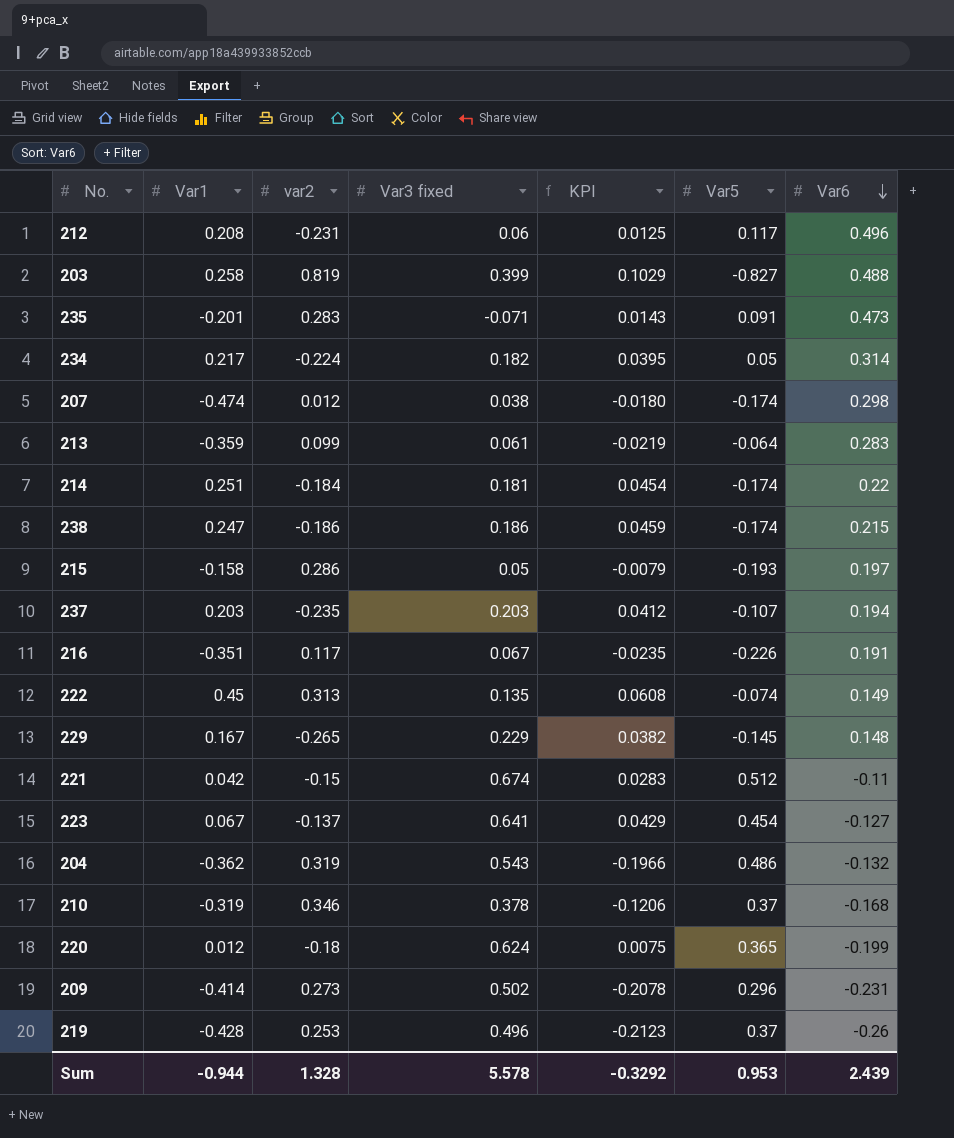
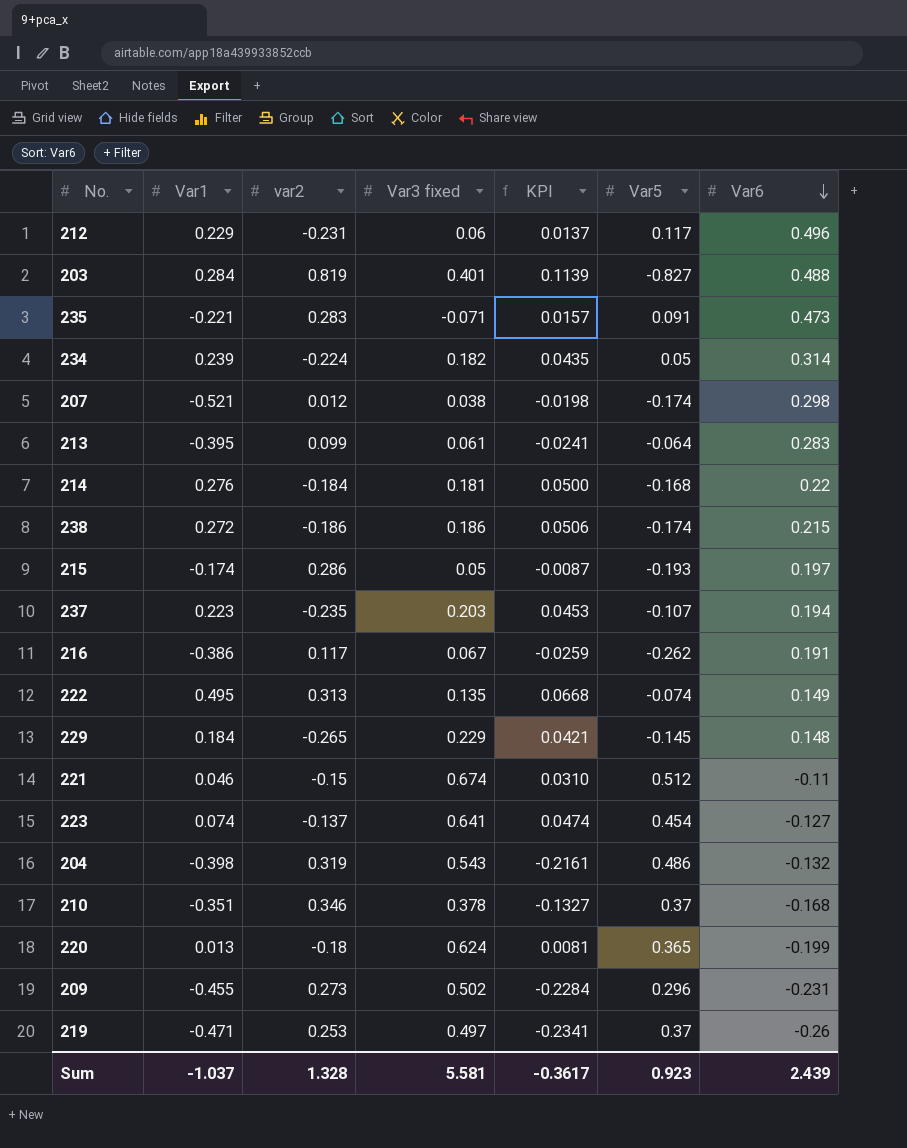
212 | Var1: 0.208 -> 0.229
212 | KPI: 0.0125 -> 0.0137
203 | Var1: 0.258 -> 0.284
203 | Var3 fixed: 0.399 -> 0.401
203 | KPI: 0.1029 -> 0.1139
235 | Var1: -0.201 -> -0.221
235 | KPI: 0.0143 -> 0.0157
234 | Var1: 0.217 -> 0.239
234 | KPI: 0.0395 -> 0.0435
207 | Var1: -0.474 -> -0.521
207 | KPI: -0.0180 -> -0.0198
213 | Var1: -0.359 -> -0.395
213 | KPI: -0.0219 -> -0.0241
214 | Var1: 0.251 -> 0.276
214 | KPI: 0.0454 -> 0.0500
214 | Var5: -0.174 -> -0.168
238 | Var1: 0.247 -> 0.272
238 | KPI: 0.0459 -> 0.0506
215 | Var1: -0.158 -> -0.174
215 | KPI: -0.0079 -> -0.0087
237 | Var1: 0.203 -> 0.223
237 | KPI: 0.0412 -> 0.0453
216 | Var1: -0.351 -> -0.386
216 | KPI: -0.0235 -> -0.0259
216 | Var5: -0.226 -> -0.262
222 | Var1: 0.45 -> 0.495
222 | KPI: 0.0608 -> 0.0668
229 | Var1: 0.167 -> 0.184
229 | KPI: 0.0382 -> 0.0421
221 | Var1: 0.042 -> 0.046
221 | KPI: 0.0283 -> 0.0310
223 | Var1: 0.067 -> 0.074
223 | KPI: 0.0429 -> 0.0474
204 | Var1: -0.362 -> -0.398
204 | KPI: -0.1966 -> -0.2161
210 | Var1: -0.319 -> -0.351
210 | KPI: -0.1206 -> -0.1327
220 | Var1: 0.012 -> 0.013
220 | KPI: 0.0075 -> 0.0081
209 | Var1: -0.414 -> -0.455
209 | KPI: -0.2078 -> -0.2284
219 | Var1: -0.428 -> -0.471
219 | Var3 fixed: 0.496 -> 0.497
219 | KPI: -0.2123 -> -0.2341
Sum | Var1: -0.944 -> -1.037
Sum | Var3 fixed: 5.578 -> 5.581
Sum | KPI: -0.3292 -> -0.3617
Sum | Var5: 0.953 -> 0.923

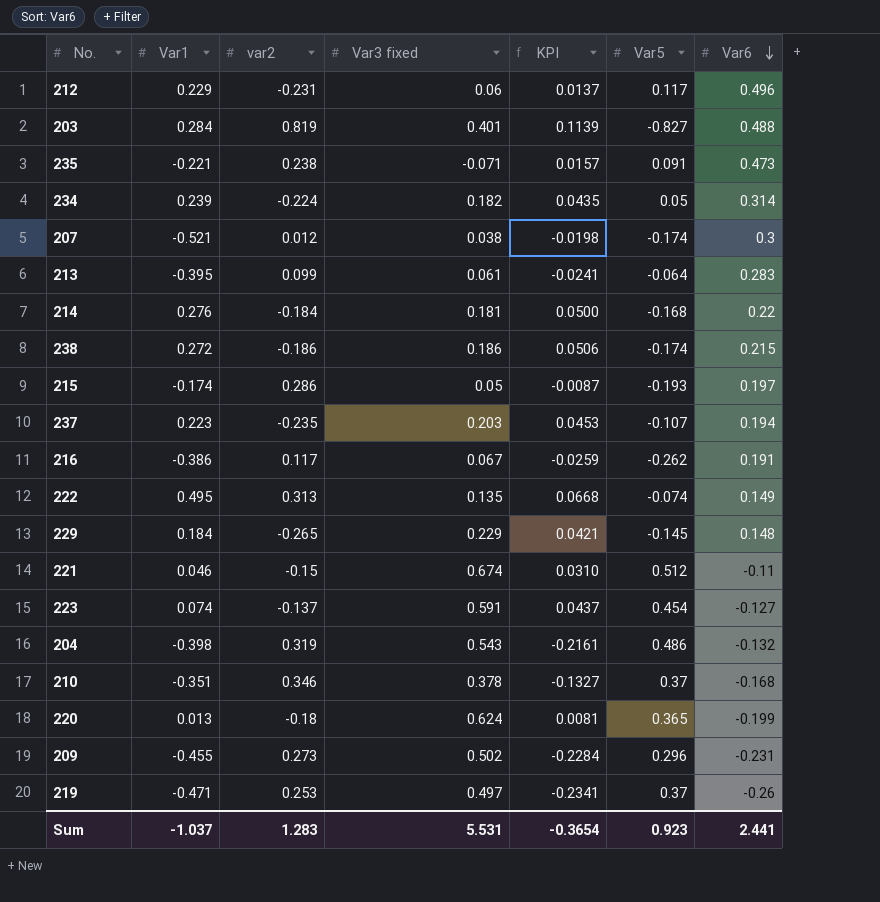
235 | var2: 0.283 -> 0.238
207 | Var6: 0.298 -> 0.3
223 | Var3 fixed: 0.641 -> 0.591
223 | KPI: 0.0474 -> 0.0437
Sum | var2: 1.328 -> 1.283
Sum | Var3 fixed: 5.581 -> 5.531
Sum | KPI: -0.3617 -> -0.3654
Sum | Var6: 2.439 -> 2.441

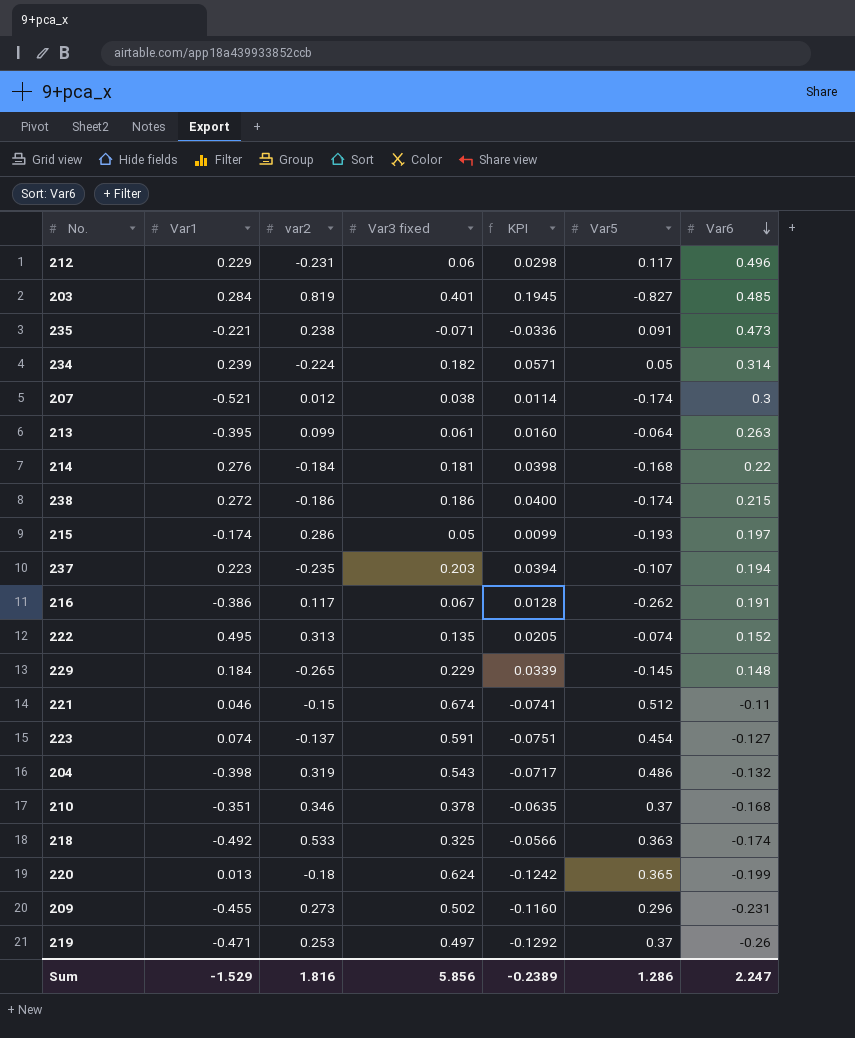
column KPI | formula: [Var1] * [Var3 fixed] -> [Var3 fixed] * [Var6]
203 | Var6: 0.488 -> 0.485
213 | Var6: 0.283 -> 0.263
222 | Var6: 0.149 -> 0.152
row 218: none -> -0.492 | 0.533 | 0.325 | -0.0566 | 0.363 | -0.174
Sum | Var1: -1.037 -> -1.529
Sum | var2: 1.283 -> 1.816
Sum | Var3 fixed: 5.531 -> 5.856
Sum | KPI: -0.3654 -> -0.2389
Sum | Var5: 0.923 -> 1.286
Sum | Var6: 2.441 -> 2.247

